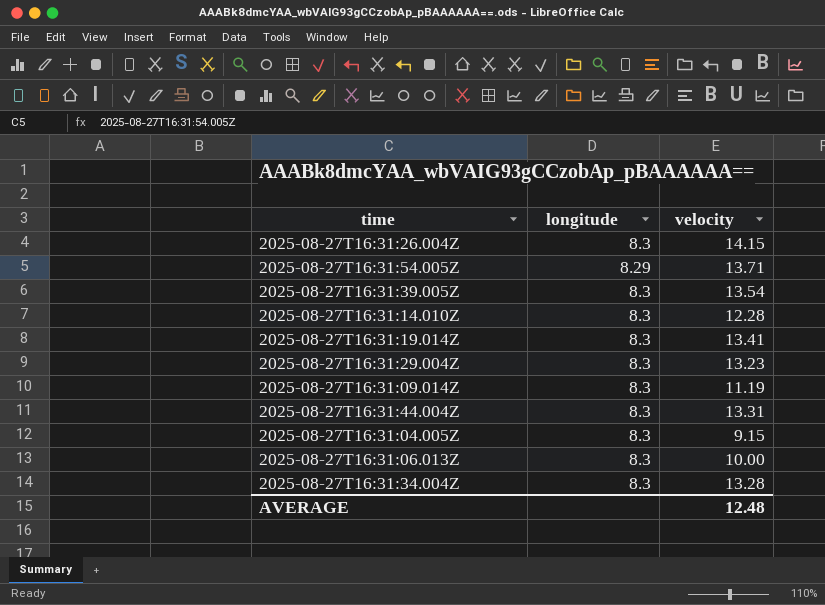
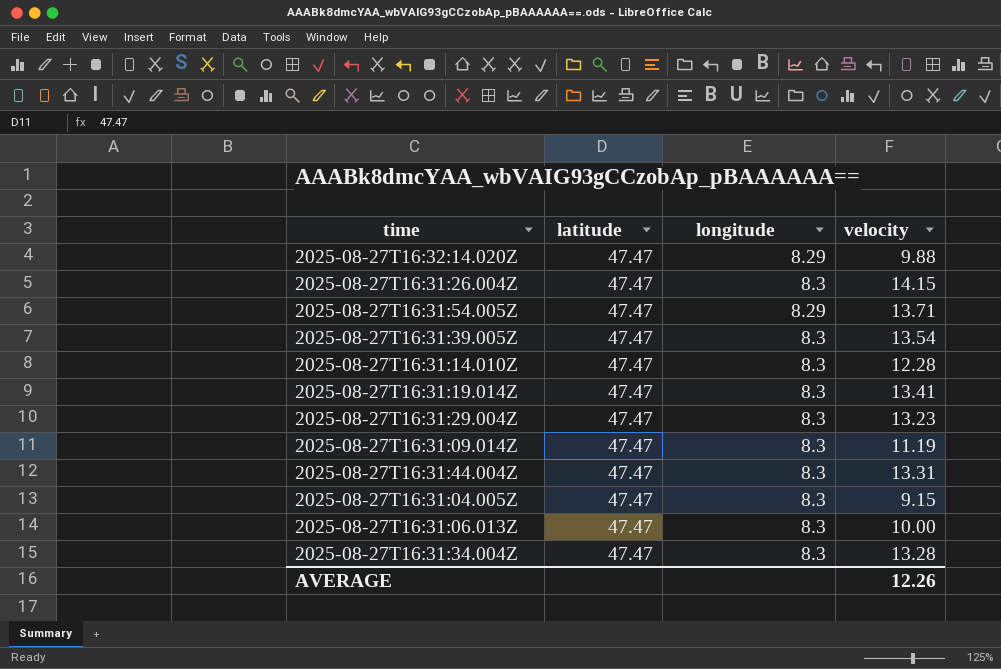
column latitude | position: none -> 2
row 2025-08-27T16:32:14.020Z: none -> 47.47 | 8.29 | 9.88
AVERAGE | velocity: 12.48 -> 12.26

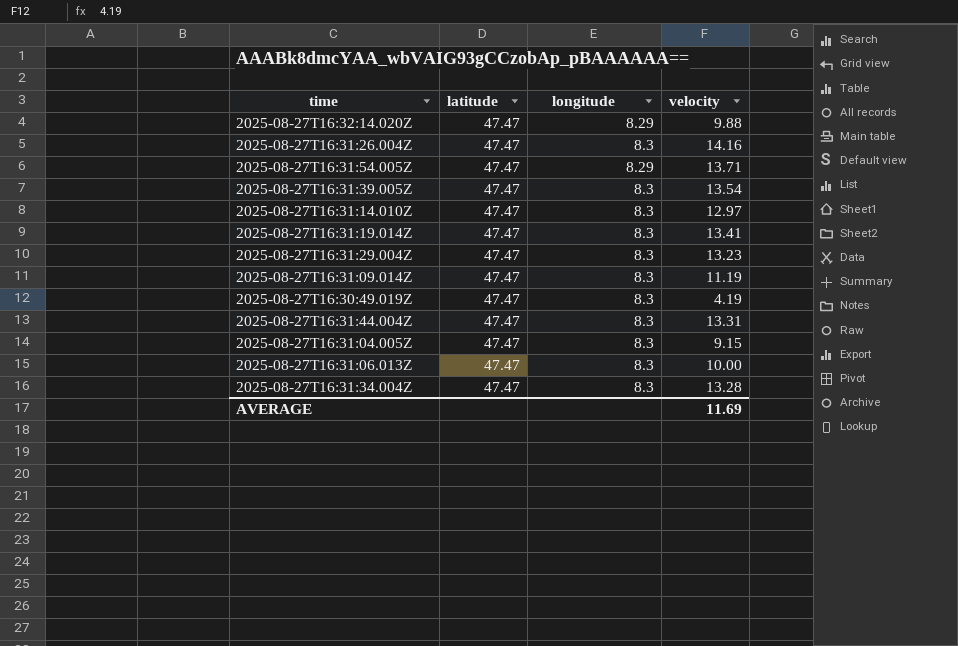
2025-08-27T16:31:26.004Z | velocity: 14.15 -> 14.16
2025-08-27T16:31:14.010Z | velocity: 12.28 -> 12.97
row 2025-08-27T16:30:49.019Z: none -> 47.47 | 8.3 | 4.19
AVERAGE | velocity: 12.26 -> 11.69

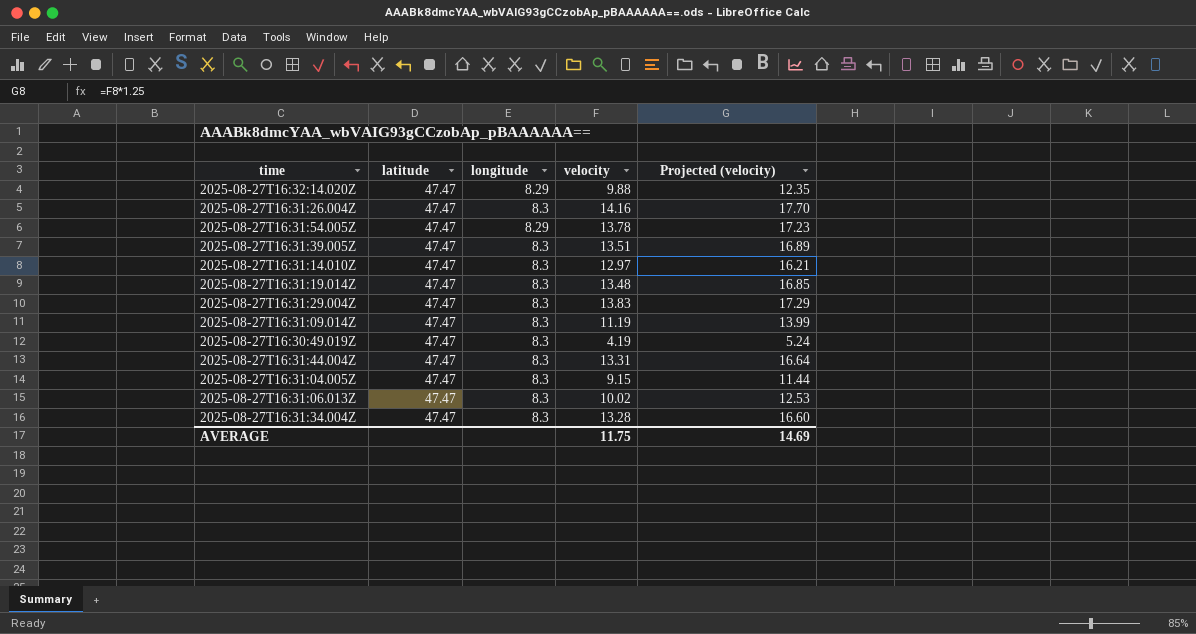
column Projected (velocity) | formula: none -> [velocity] * 1.25
2025-08-27T16:31:54.005Z | velocity: 13.71 -> 13.78
2025-08-27T16:31:39.005Z | velocity: 13.54 -> 13.51
2025-08-27T16:31:19.014Z | velocity: 13.41 -> 13.48
2025-08-27T16:31:29.004Z | velocity: 13.23 -> 13.83
2025-08-27T16:31:06.013Z | velocity: 10.00 -> 10.02
AVERAGE | velocity: 11.69 -> 11.75

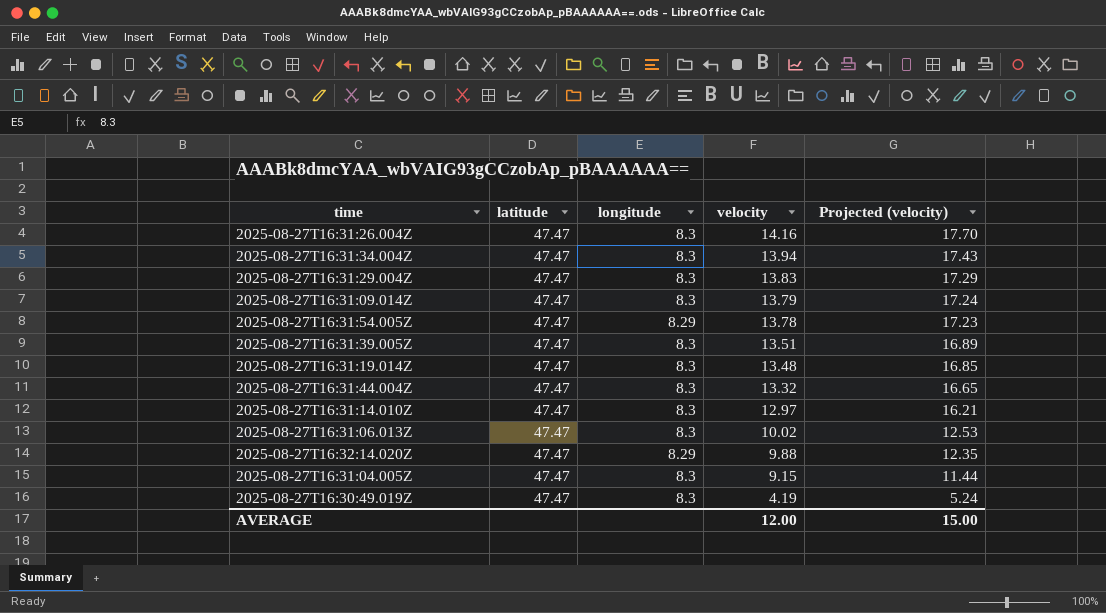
row order: none -> velocity descending
2025-08-27T16:31:34.004Z | velocity: 13.28 -> 13.94
2025-08-27T16:31:34.004Z | Projected (velocity): 16.60 -> 17.43
2025-08-27T16:31:09.014Z | velocity: 11.19 -> 13.79
2025-08-27T16:31:09.014Z | Projected (velocity): 13.99 -> 17.24
2025-08-27T16:31:44.004Z | velocity: 13.31 -> 13.32
2025-08-27T16:31:44.004Z | Projected (velocity): 16.64 -> 16.65
AVERAGE | velocity: 11.75 -> 12.00
AVERAGE | Projected (velocity): 14.69 -> 15.00

